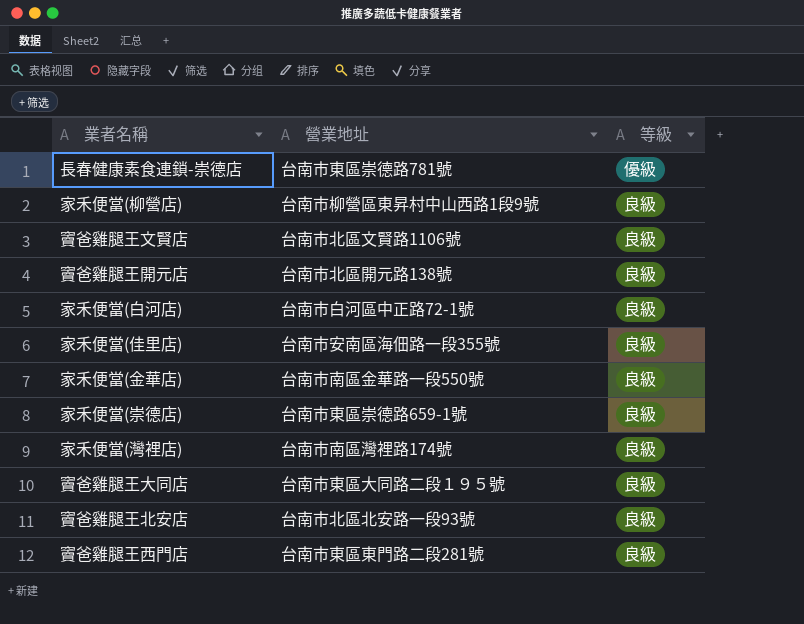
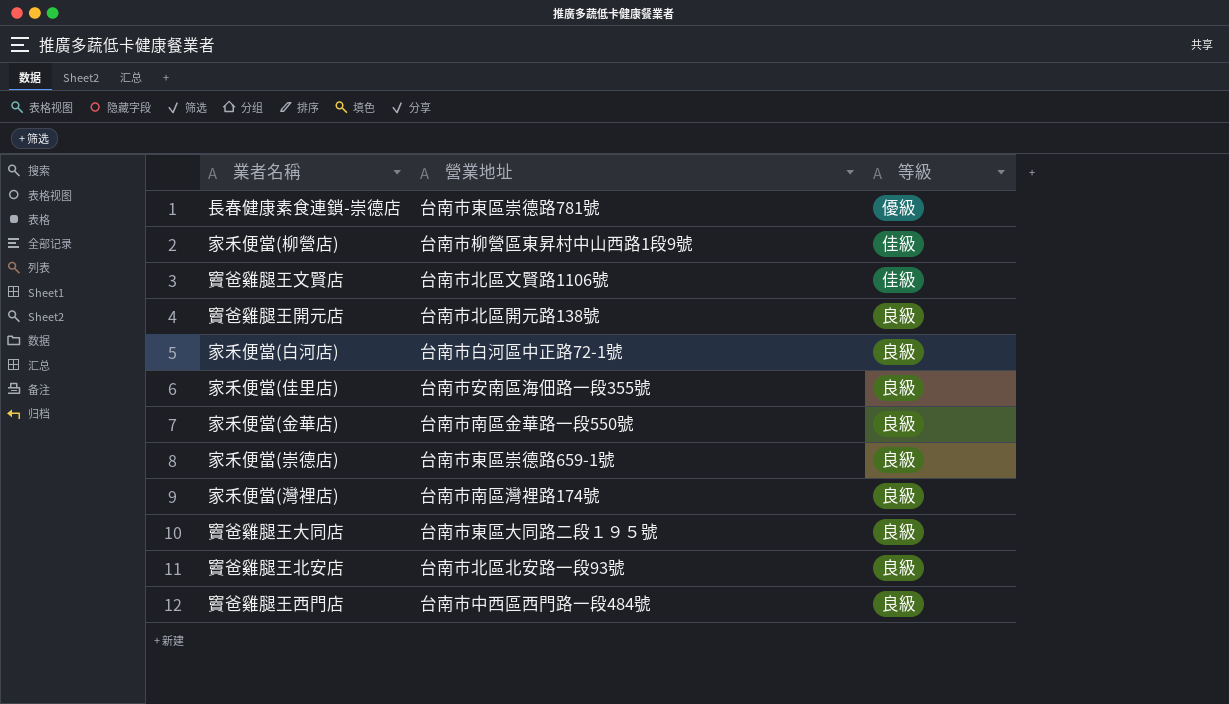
家禾便當(柳營店) | 等級: 良級 -> 佳級
竇爸雞腿王文賢店 | 等級: 良級 -> 佳級
竇爸雞腿王西門店 | 營業地址: 台南市東區東門路二段281號 -> 台南市中西區西門路一段484號

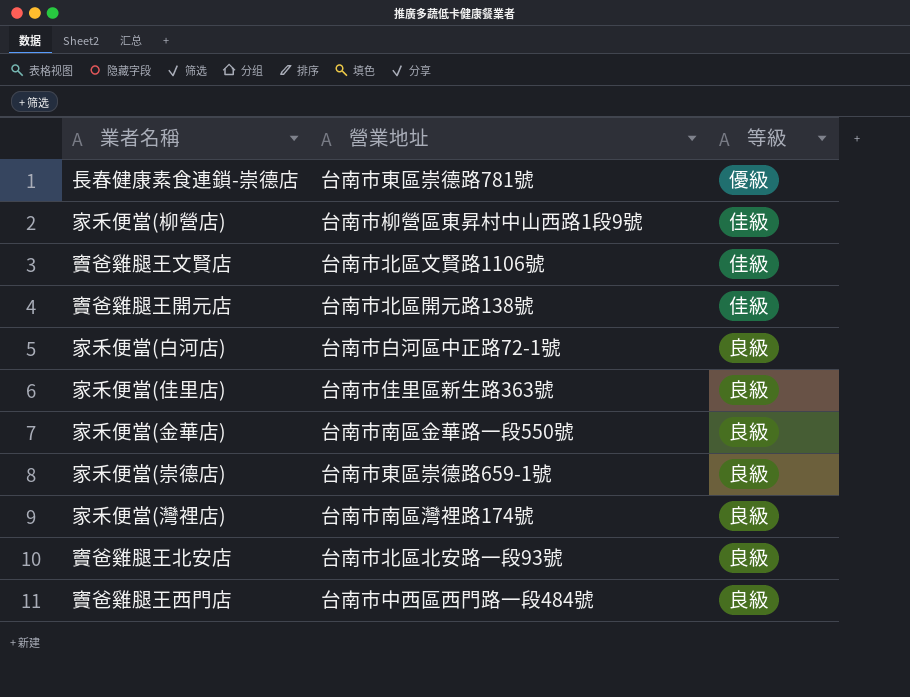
row 竇爸雞腿王大同店: 台南市東區大同路二段１９５號 | 良級 -> none
竇爸雞腿王開元店 | 等級: 良級 -> 佳級
家禾便當(佳里店) | 營業地址: 台南市安南區海佃路一段355號 -> 台南市佳里區新生路363號

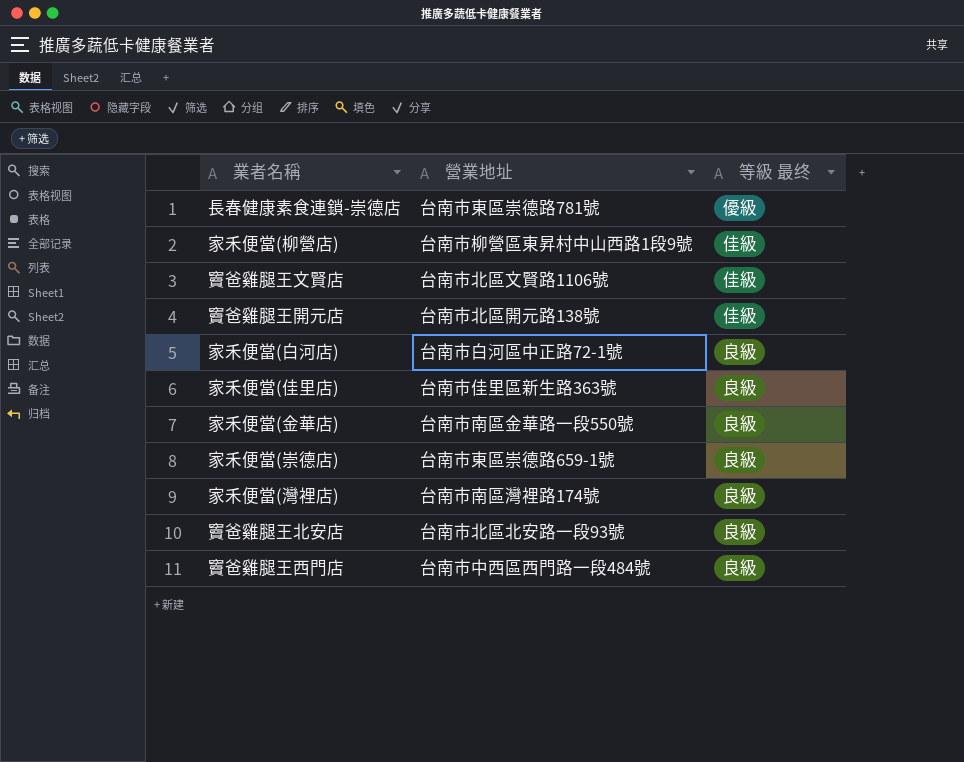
column name: 等級 -> 等級 最终

